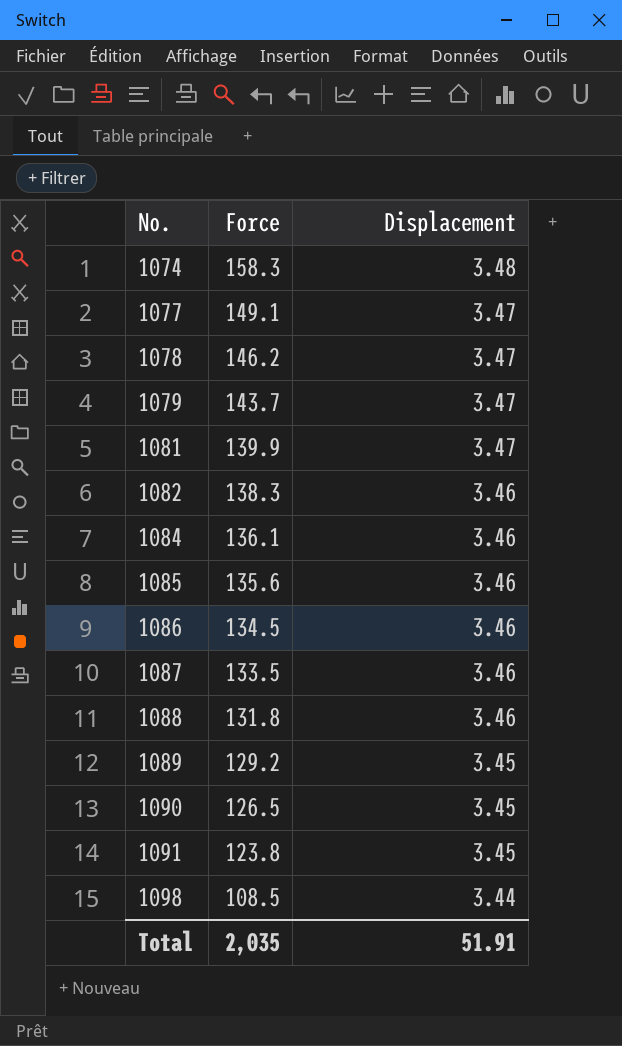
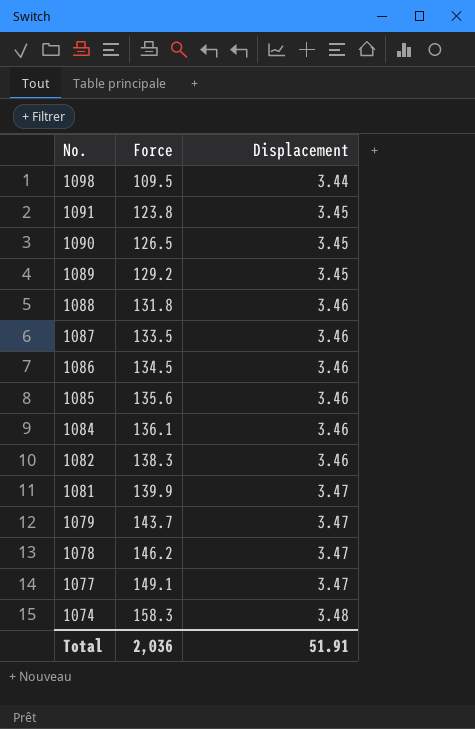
row order: No. ascending -> No. descending
1098 | Force: 108.5 -> 109.5
Total | Force: 2,035 -> 2,036

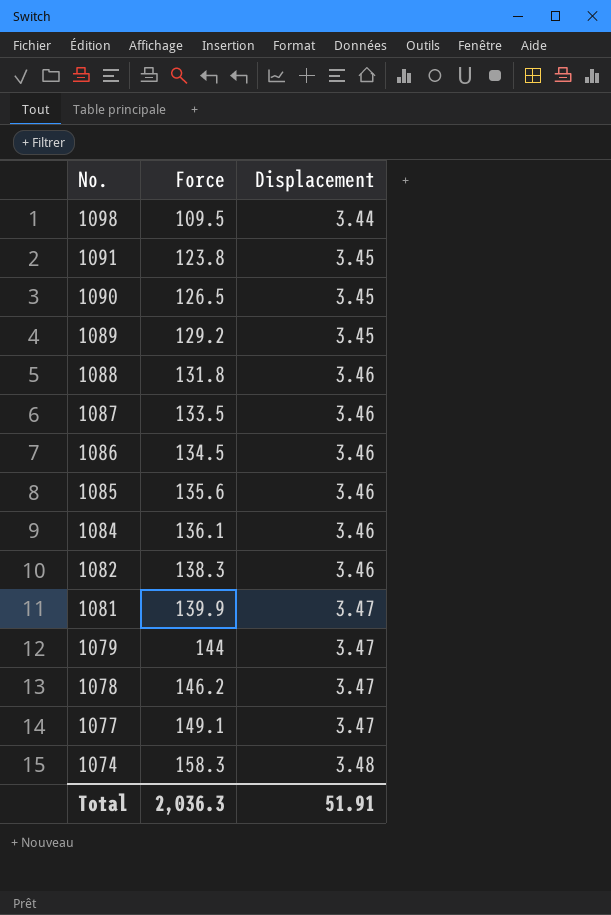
1079 | Force: 143.7 -> 144
Total | Force: 2,036 -> 2,036.3

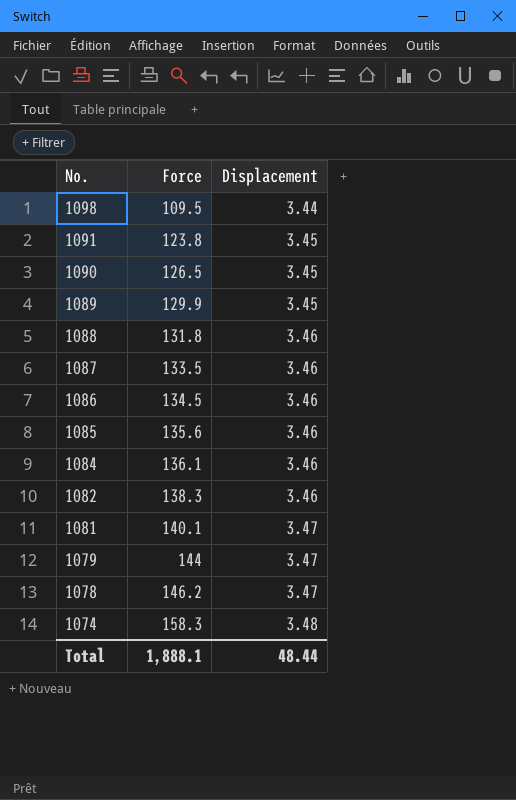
row 1077: 149.1 | 3.47 -> none
1089 | Force: 129.2 -> 129.9
1081 | Force: 139.9 -> 140.1
Total | Force: 2,036.3 -> 1,888.1
Total | Displacement: 51.91 -> 48.44

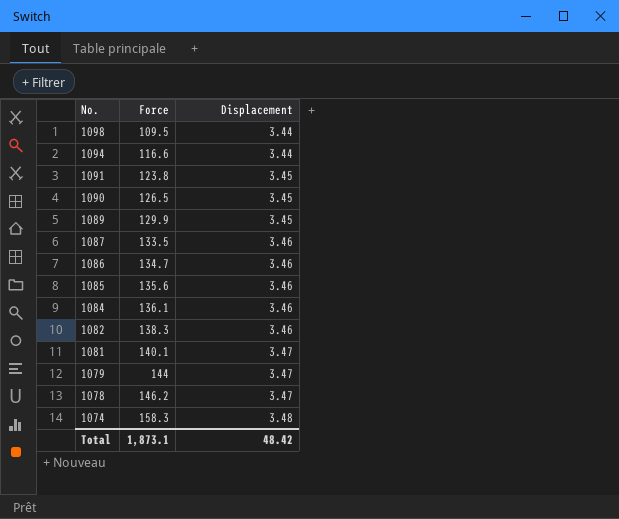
row 1088: 131.8 | 3.46 -> none
row 1094: none -> 116.6 | 3.44
1086 | Force: 134.5 -> 134.7
Total | Force: 1,888.1 -> 1,873.1
Total | Displacement: 48.44 -> 48.42

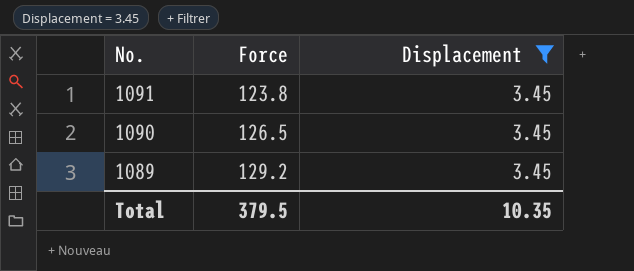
filter: none -> Displacement = 3.45
1089 | Force: 129.9 -> 129.2
Total | Force: 1,873.1 -> 379.5
Total | Displacement: 48.42 -> 10.35

